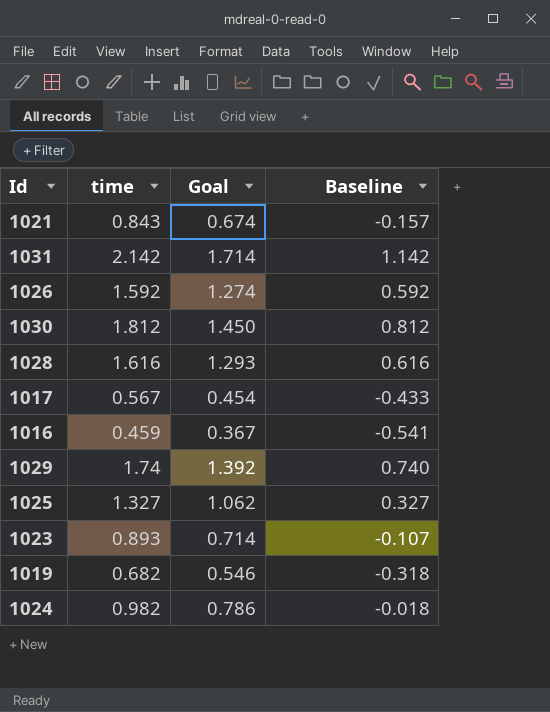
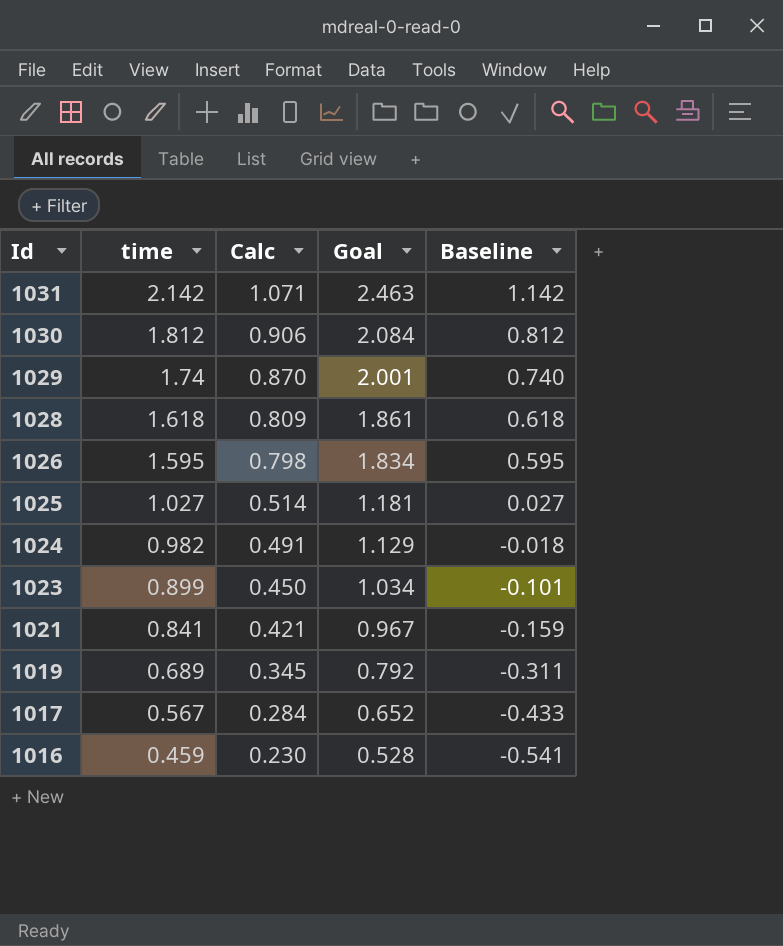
row order: none -> Id descending
column Calc | formula: none -> [time] * 0.5
column Goal | formula: [time] * 0.8 -> [time] * 1.15
1028 | time: 1.616 -> 1.618
1028 | Baseline: 0.616 -> 0.618
1026 | time: 1.592 -> 1.595
1026 | Baseline: 0.592 -> 0.595
1025 | time: 1.327 -> 1.027
1025 | Baseline: 0.327 -> 0.027
1023 | time: 0.893 -> 0.899
1023 | Baseline: -0.107 -> -0.101
1021 | time: 0.843 -> 0.841
1021 | Baseline: -0.157 -> -0.159
1019 | time: 0.682 -> 0.689
1019 | Baseline: -0.318 -> -0.311

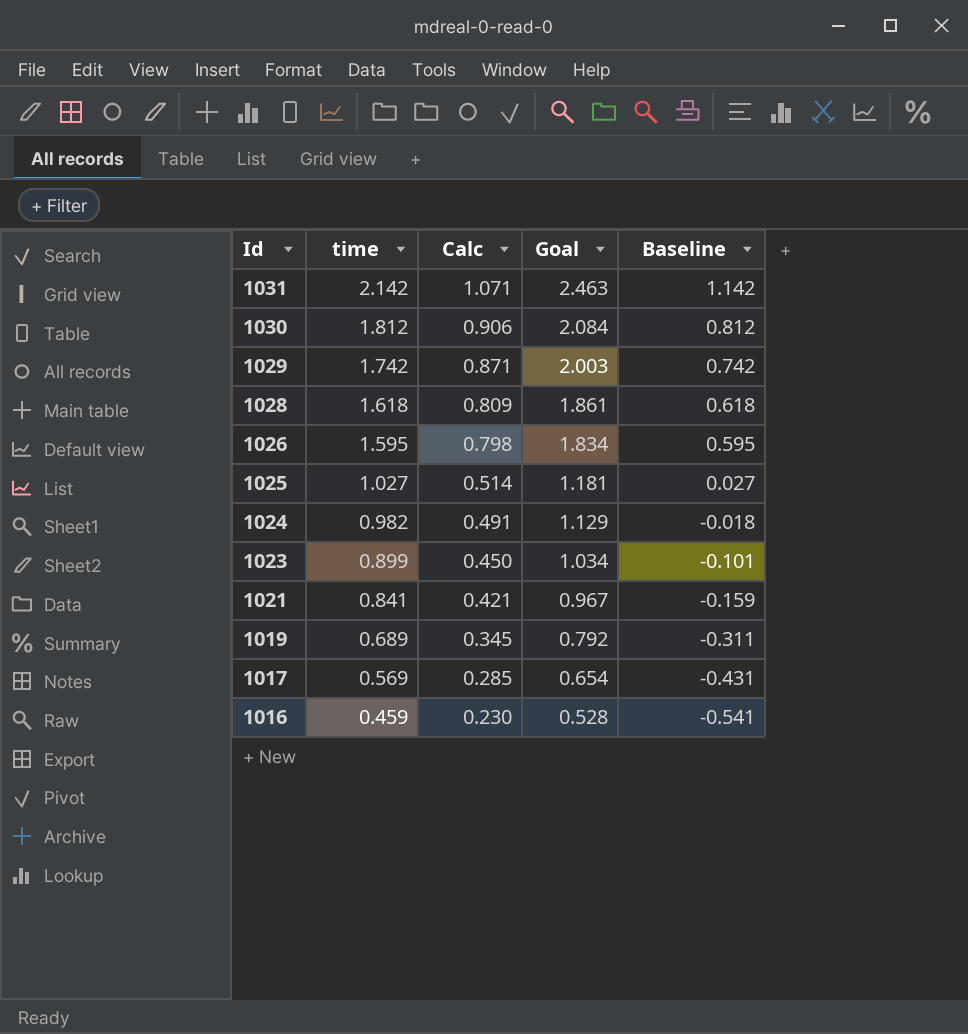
1029 | time: 1.74 -> 1.742
1029 | Calc: 0.870 -> 0.871
1029 | Goal: 2.001 -> 2.003
1029 | Baseline: 0.740 -> 0.742
1017 | time: 0.567 -> 0.569
1017 | Calc: 0.284 -> 0.285
1017 | Goal: 0.652 -> 0.654
1017 | Baseline: -0.433 -> -0.431

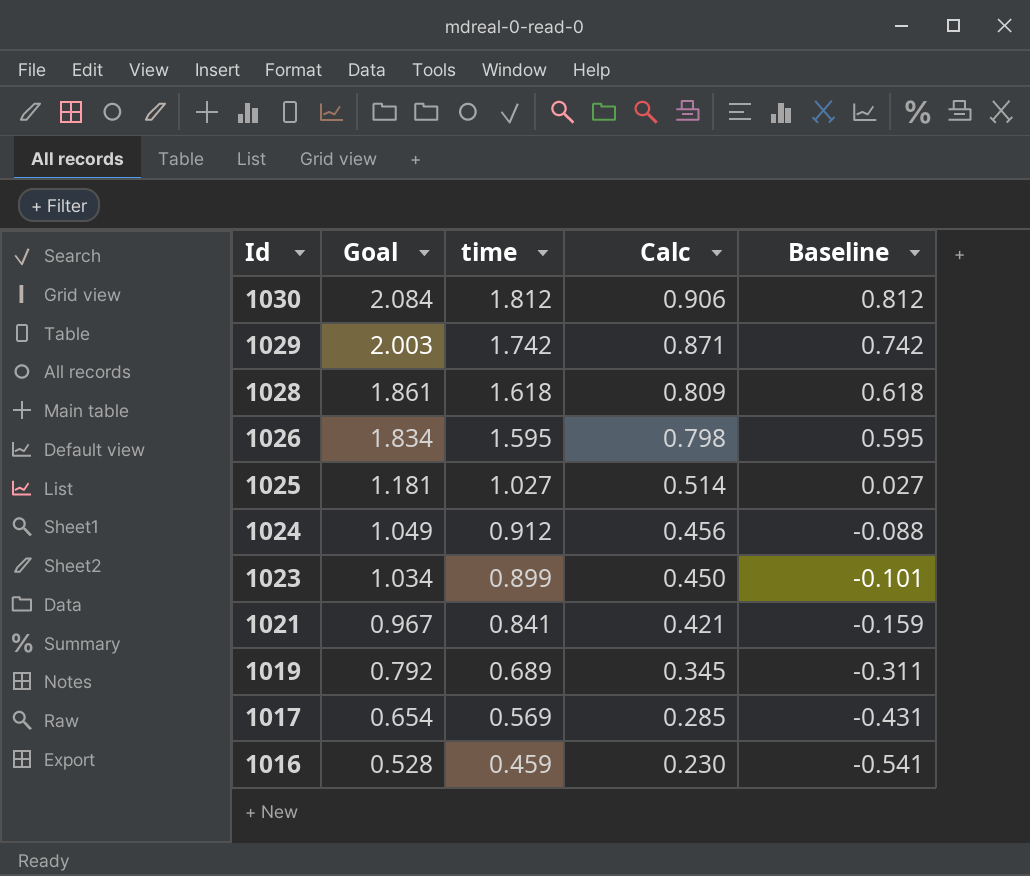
column Goal | position: 4 -> 2
row 1031: 2.142 | 1.071 | 2.463 | 1.142 -> none
1024 | Goal: 1.129 -> 1.049
1024 | time: 0.982 -> 0.912
1024 | Calc: 0.491 -> 0.456
1024 | Baseline: -0.018 -> -0.088

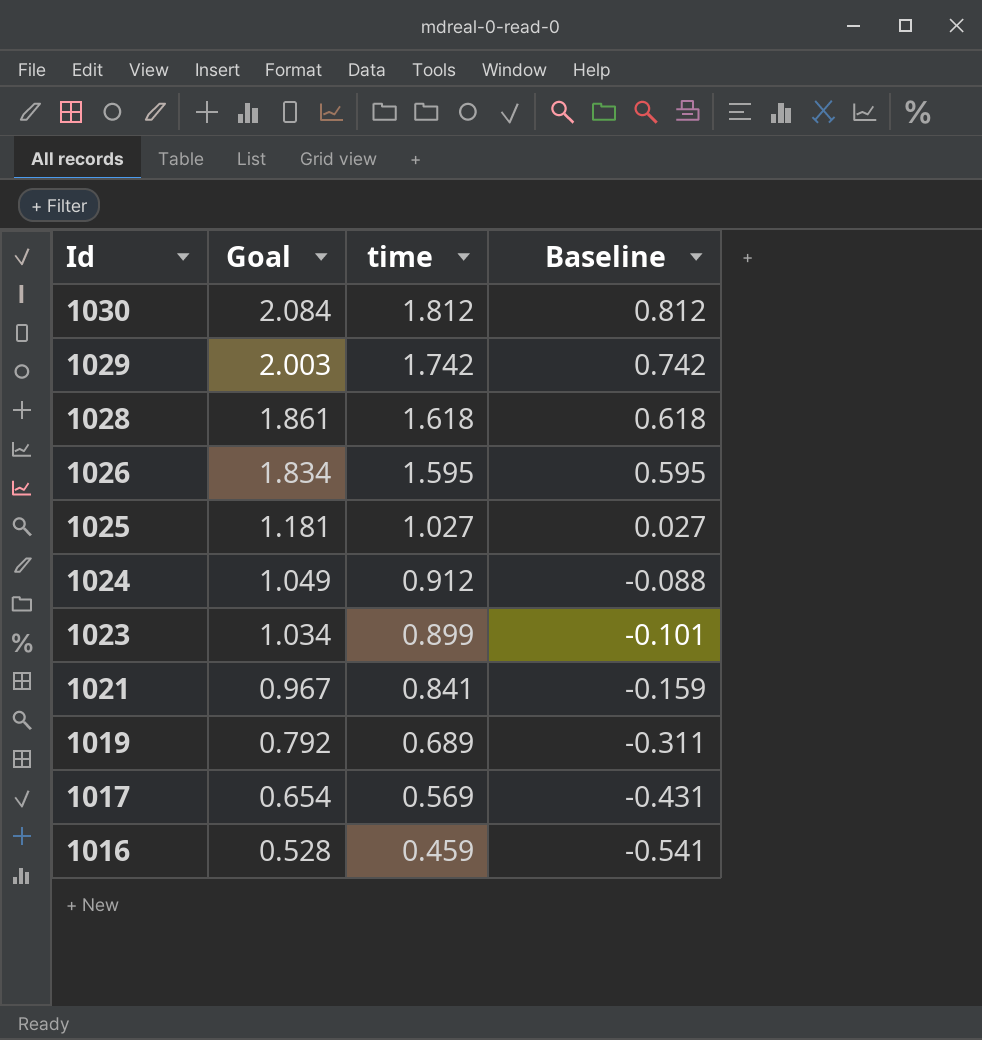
column Calc | formula: [time] * 0.5 -> none

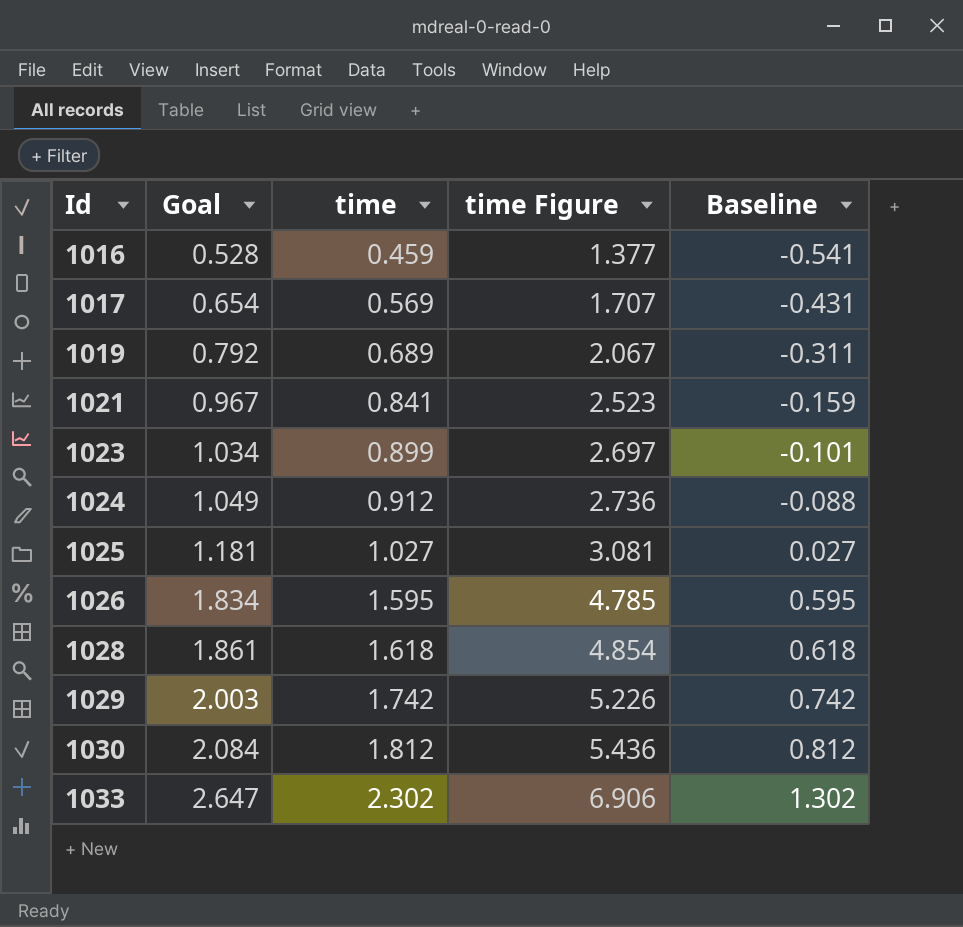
row order: Id descending -> Id ascending
column time Figure | formula: none -> [time] * 3
row 1033: none -> 2.647 | 2.302 | 6.906 | 1.302

